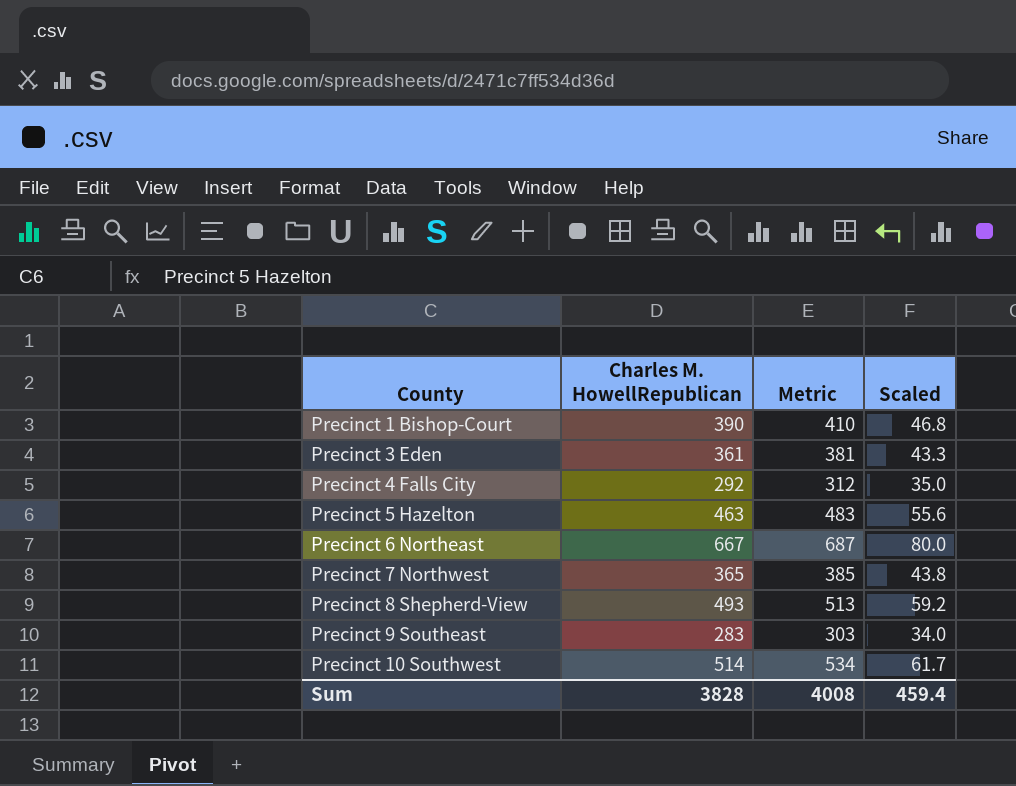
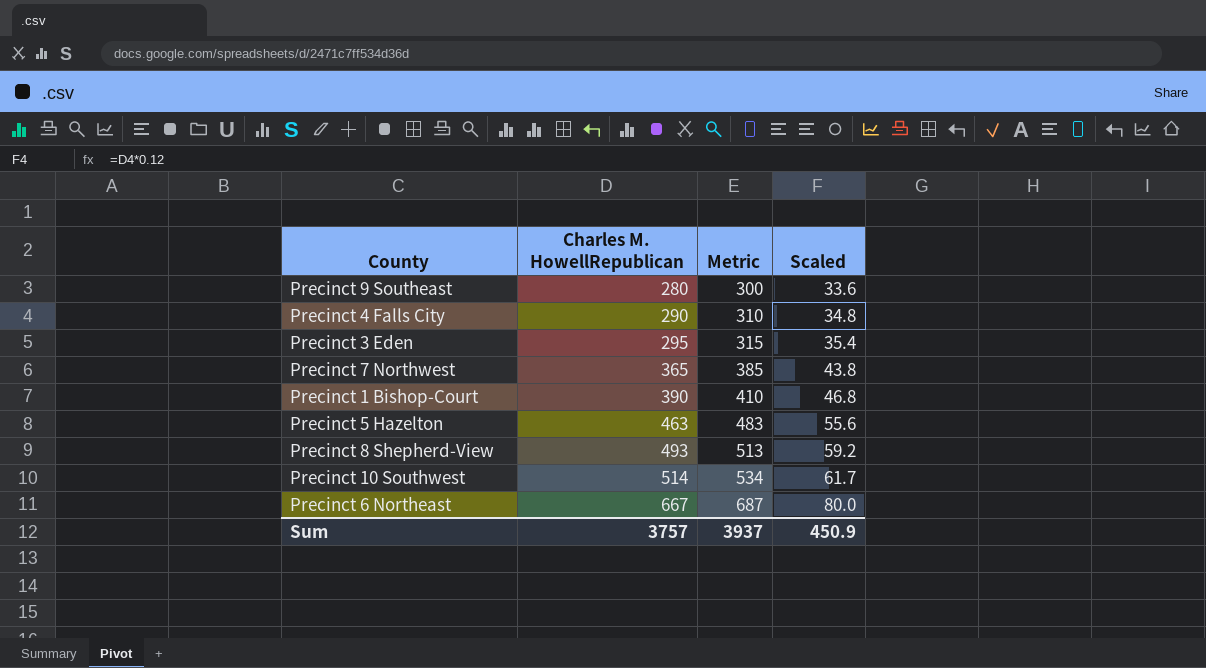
row order: County ascending -> Charles M. HowellRepublican ascending
Precinct 9 Southeast | Charles M. HowellRepublican: 283 -> 280
Precinct 9 Southeast | Metric: 303 -> 300
Precinct 9 Southeast | Scaled: 34.0 -> 33.6
Precinct 4 Falls City | Charles M. HowellRepublican: 292 -> 290
Precinct 4 Falls City | Metric: 312 -> 310
Precinct 4 Falls City | Scaled: 35.0 -> 34.8
Precinct 3 Eden | Charles M. HowellRepublican: 361 -> 295
Precinct 3 Eden | Metric: 381 -> 315
Precinct 3 Eden | Scaled: 43.3 -> 35.4
Sum | Charles M. HowellRepublican: 3828 -> 3757
Sum | Metric: 4008 -> 3937
Sum | Scaled: 459.4 -> 450.9

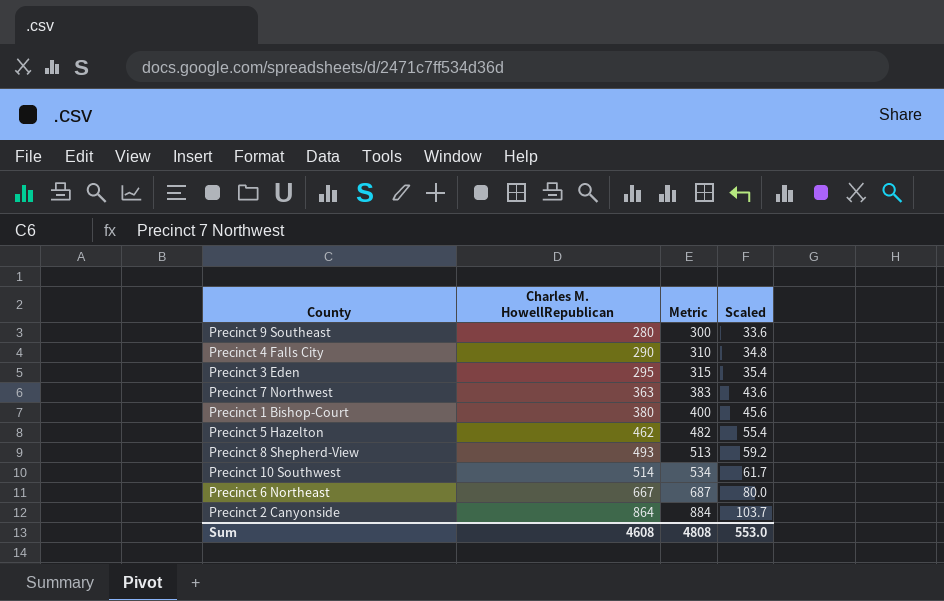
Precinct 7 Northwest | Charles M. HowellRepublican: 365 -> 363
Precinct 7 Northwest | Metric: 385 -> 383
Precinct 7 Northwest | Scaled: 43.8 -> 43.6
Precinct 1 Bishop-Court | Charles M. HowellRepublican: 390 -> 380
Precinct 1 Bishop-Court | Metric: 410 -> 400
Precinct 1 Bishop-Court | Scaled: 46.8 -> 45.6
Precinct 5 Hazelton | Charles M. HowellRepublican: 463 -> 462
Precinct 5 Hazelton | Metric: 483 -> 482
Precinct 5 Hazelton | Scaled: 55.6 -> 55.4
row Precinct 2 Canyonside: none -> 864 | 884 | 103.7
Sum | Charles M. HowellRepublican: 3757 -> 4608
Sum | Metric: 3937 -> 4808
Sum | Scaled: 450.9 -> 553.0

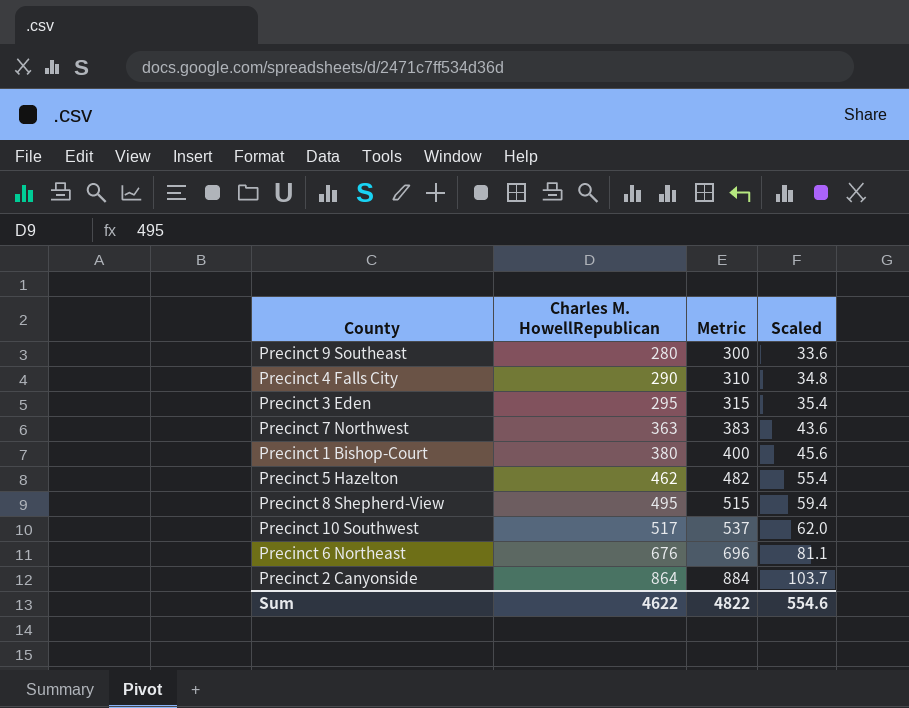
Precinct 8 Shepherd-View | Charles M. HowellRepublican: 493 -> 495
Precinct 8 Shepherd-View | Metric: 513 -> 515
Precinct 8 Shepherd-View | Scaled: 59.2 -> 59.4
Precinct 10 Southwest | Charles M. HowellRepublican: 514 -> 517
Precinct 10 Southwest | Metric: 534 -> 537
Precinct 10 Southwest | Scaled: 61.7 -> 62.0
Precinct 6 Northeast | Charles M. HowellRepublican: 667 -> 676
Precinct 6 Northeast | Metric: 687 -> 696
Precinct 6 Northeast | Scaled: 80.0 -> 81.1
Sum | Charles M. HowellRepublican: 4608 -> 4622
Sum | Metric: 4808 -> 4822
Sum | Scaled: 553.0 -> 554.6

